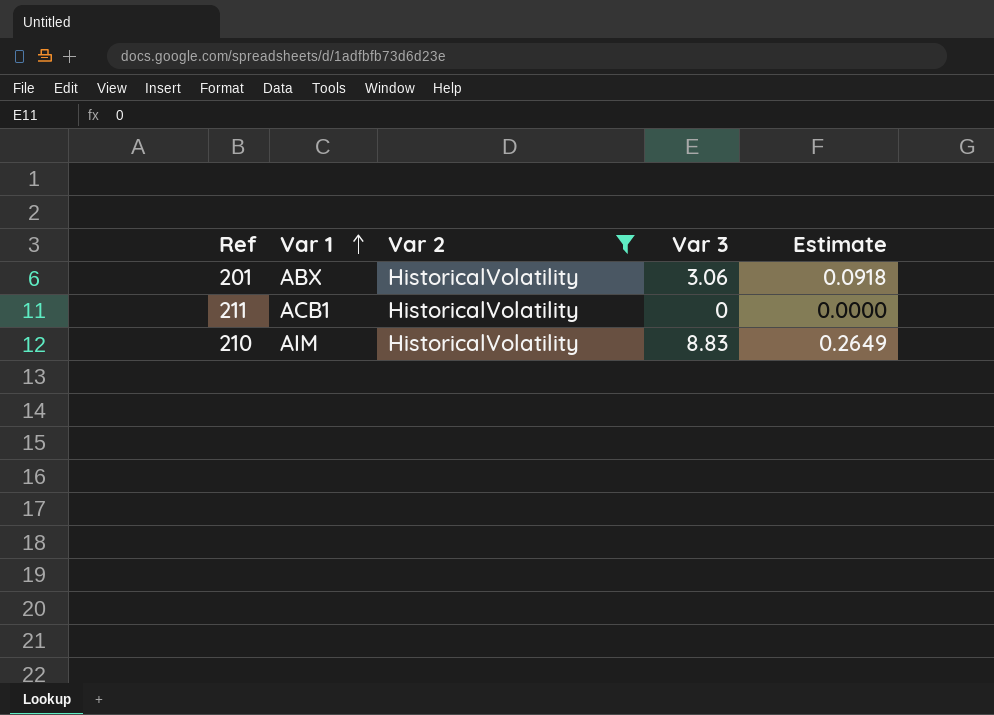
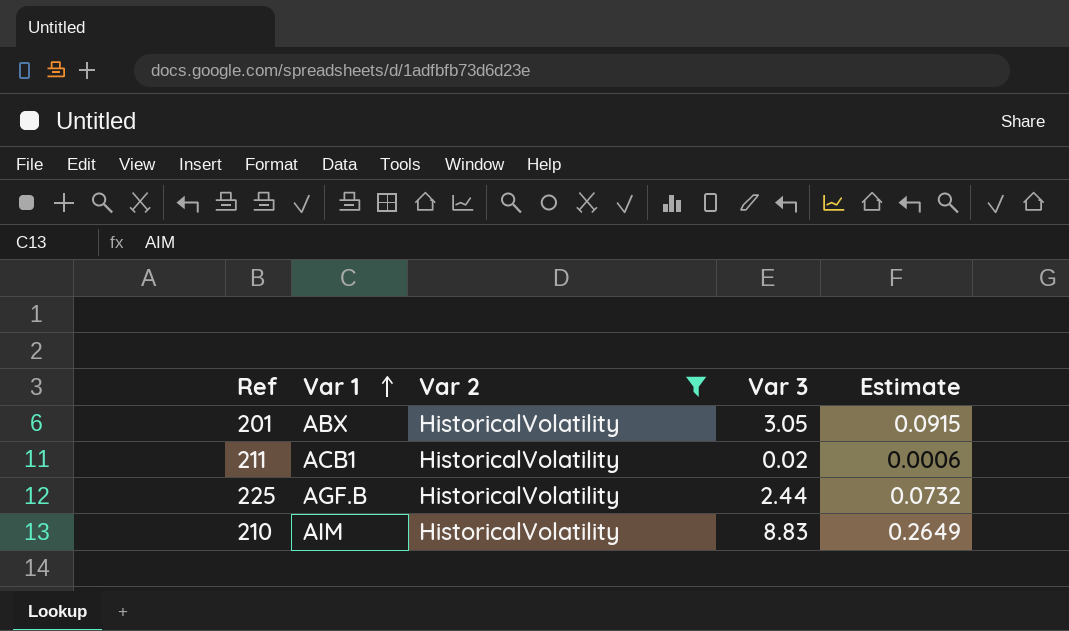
201 | Var 3: 3.06 -> 3.05
201 | Estimate: 0.0918 -> 0.0915
211 | Var 3: 0 -> 0.02
211 | Estimate: 0.0000 -> 0.0006
row 225: none -> AGF.B | HistoricalVolatility | 2.44 | 0.0732

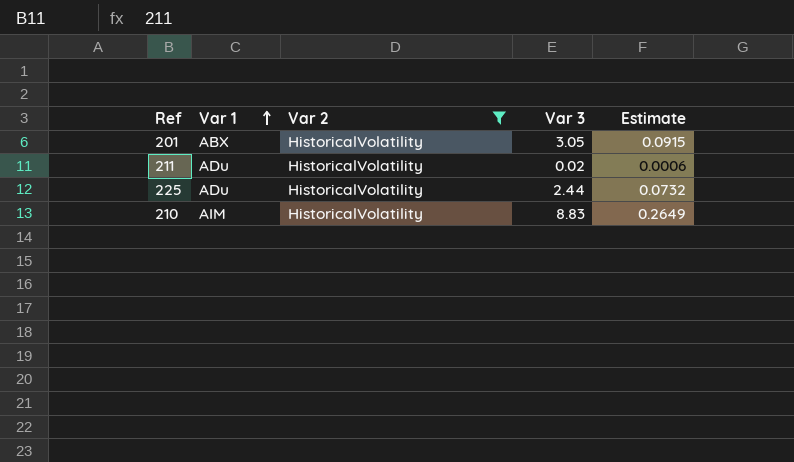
211 | Var 1: ACB1 -> ADu
225 | Var 1: AGF.B -> ADu

